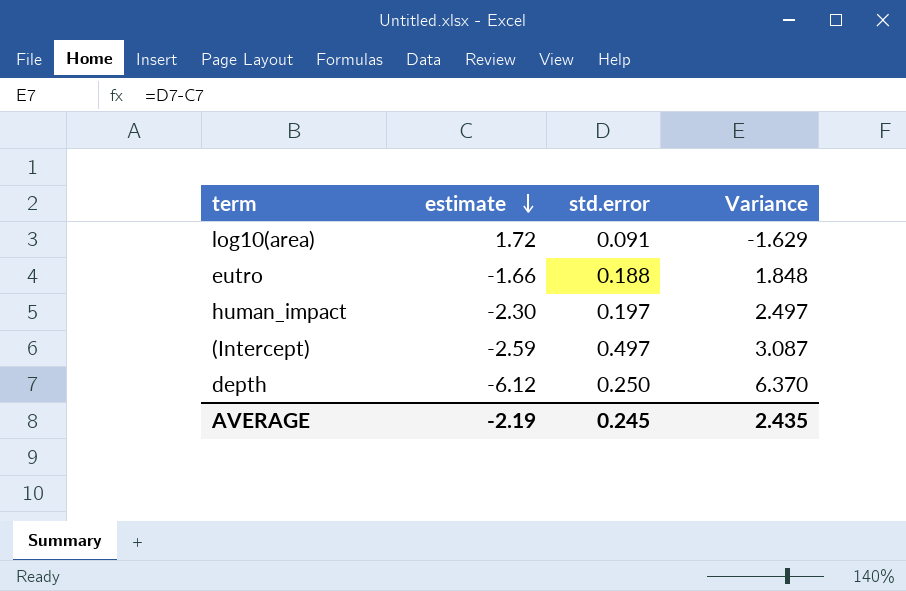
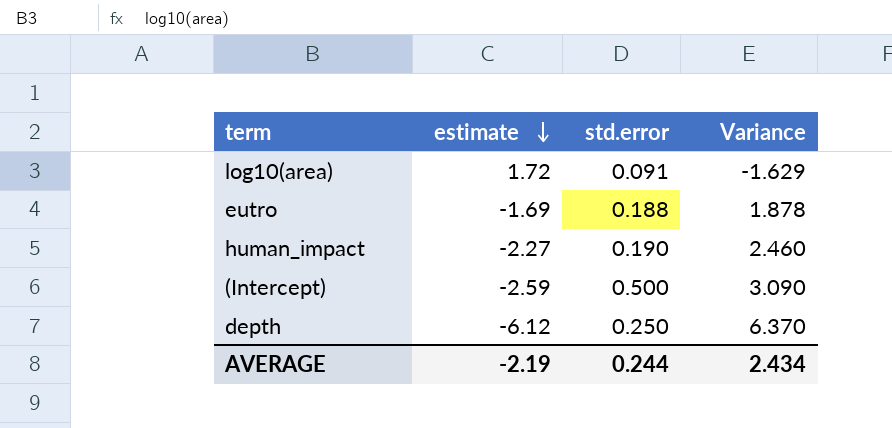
eutro | estimate: -1.66 -> -1.69
eutro | Variance: 1.848 -> 1.878
human_impact | estimate: -2.30 -> -2.27
human_impact | std.error: 0.197 -> 0.190
human_impact | Variance: 2.497 -> 2.460
(Intercept) | std.error: 0.497 -> 0.500
(Intercept) | Variance: 3.087 -> 3.090
AVERAGE | std.error: 0.245 -> 0.244
AVERAGE | Variance: 2.435 -> 2.434

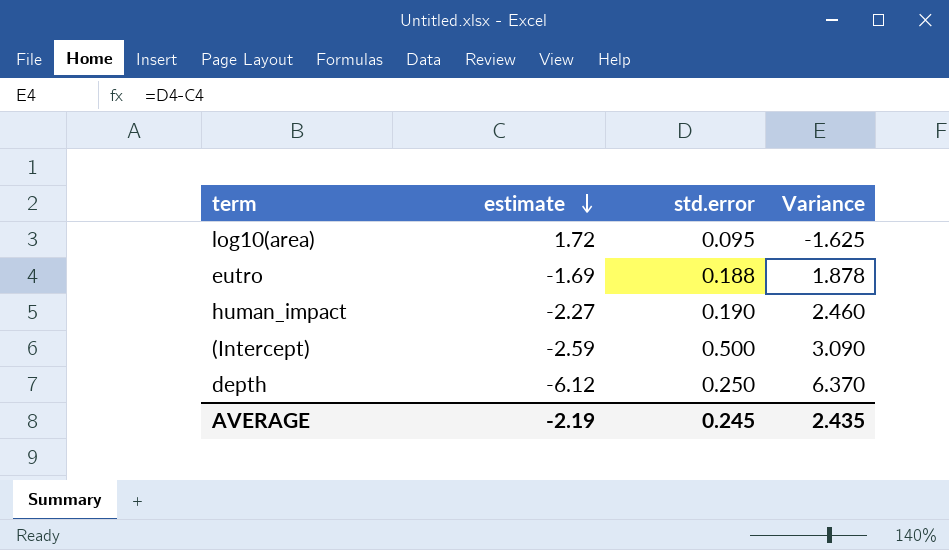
log10(area) | std.error: 0.091 -> 0.095
log10(area) | Variance: -1.629 -> -1.625
AVERAGE | std.error: 0.244 -> 0.245
AVERAGE | Variance: 2.434 -> 2.435

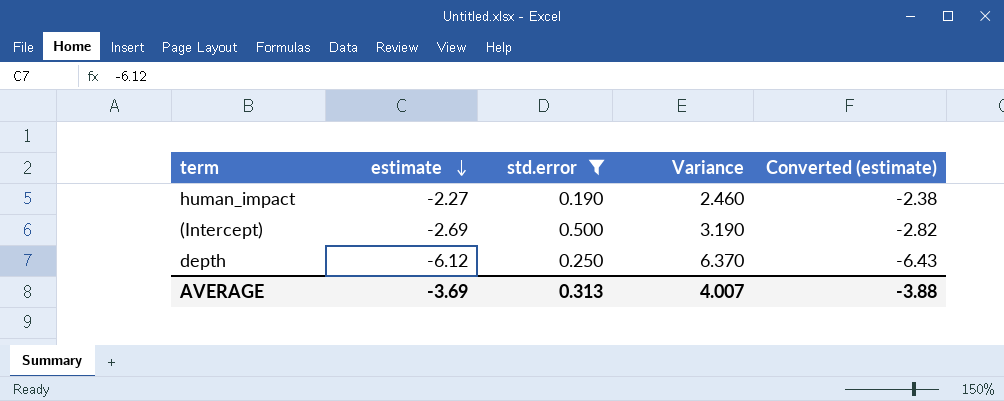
filter: none -> std.error >= 0.190
column Converted (estimate) | formula: none -> [estimate] * 1.05
(Intercept) | estimate: -2.59 -> -2.69
(Intercept) | Variance: 3.090 -> 3.190
AVERAGE | estimate: -2.19 -> -3.69
AVERAGE | std.error: 0.245 -> 0.313
AVERAGE | Variance: 2.435 -> 4.007

